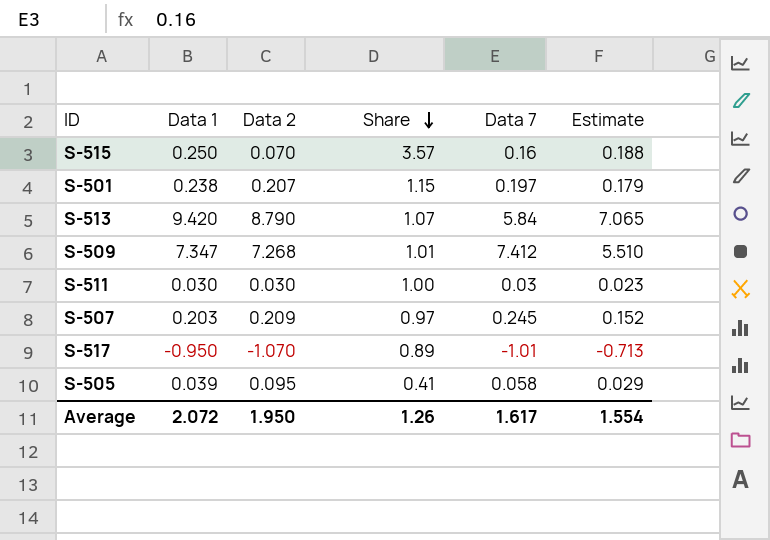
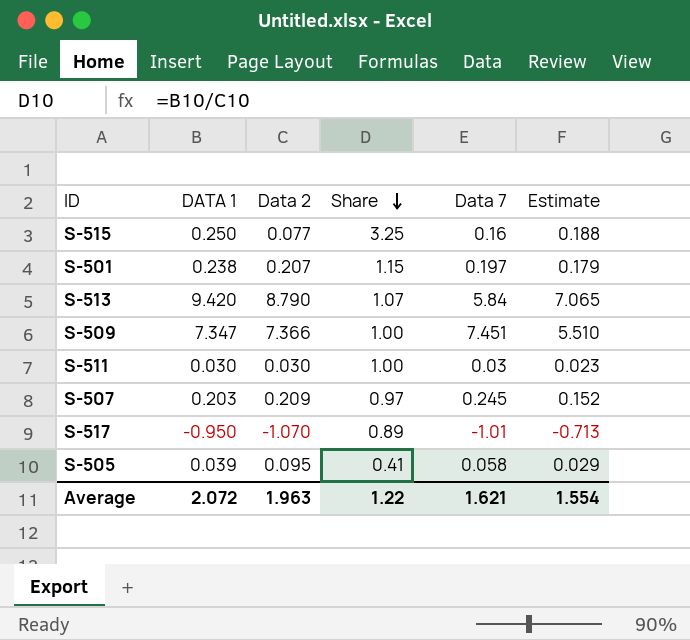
column name: Data 1 -> DATA 1
S-515 | Data 2: 0.070 -> 0.077
S-515 | Share: 3.57 -> 3.25
S-509 | Data 2: 7.268 -> 7.366
S-509 | Share: 1.01 -> 1.00
S-509 | Data 7: 7.412 -> 7.451
Average | Data 2: 1.950 -> 1.963
Average | Share: 1.26 -> 1.22
Average | Data 7: 1.617 -> 1.621

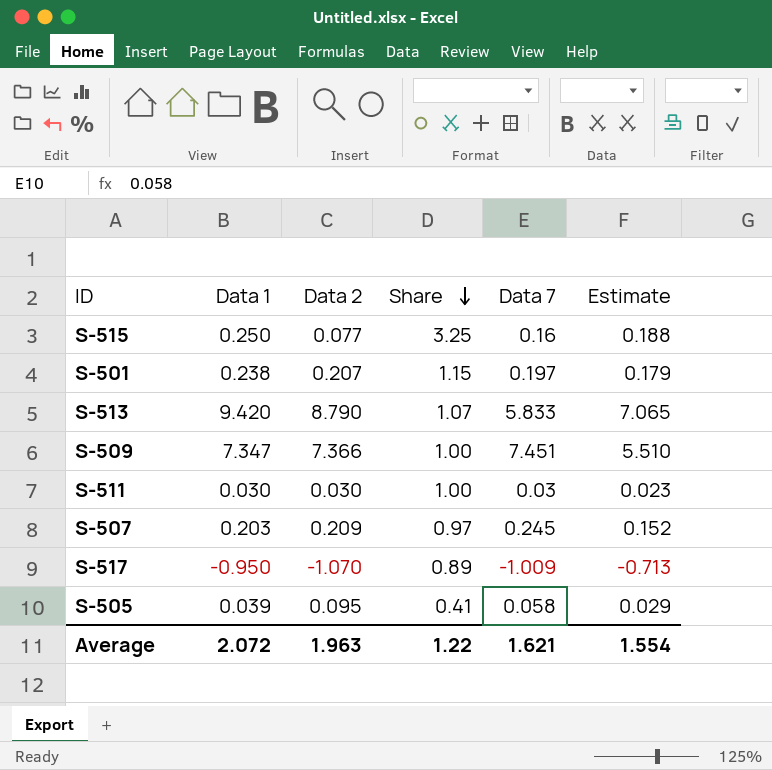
column name: DATA 1 -> Data 1
S-513 | Data 7: 5.84 -> 5.833
S-517 | Data 7: -1.01 -> -1.009

